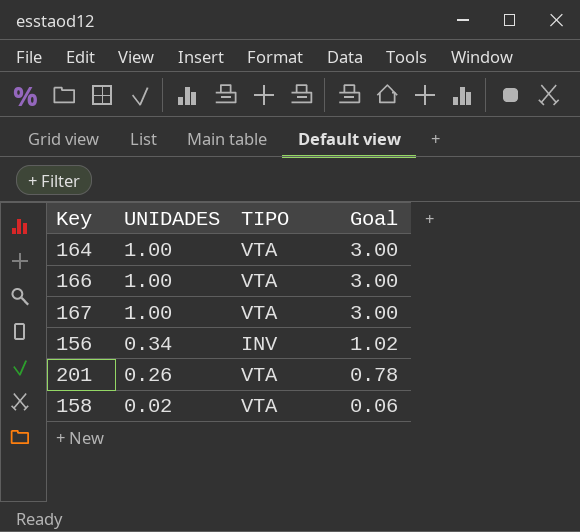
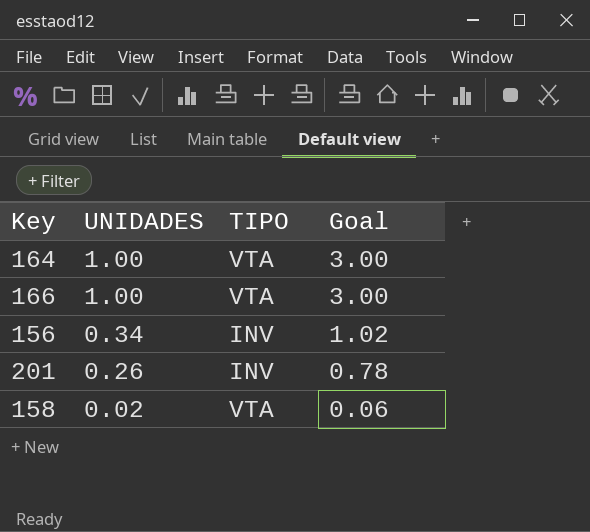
row 167: 1.00 | VTA | 3.00 -> none
201 | TIPO: VTA -> INV

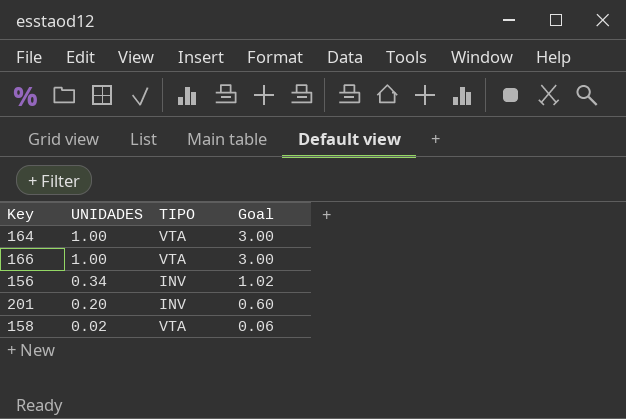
201 | UNIDADES: 0.26 -> 0.20
201 | Goal: 0.78 -> 0.60

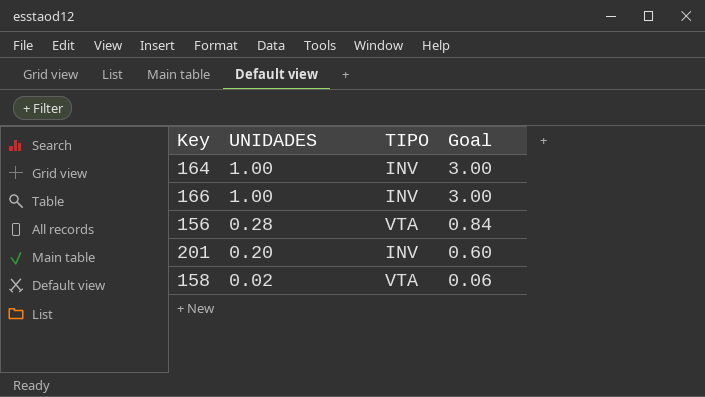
164 | TIPO: VTA -> INV
166 | TIPO: VTA -> INV
156 | UNIDADES: 0.34 -> 0.28
156 | TIPO: INV -> VTA
156 | Goal: 1.02 -> 0.84

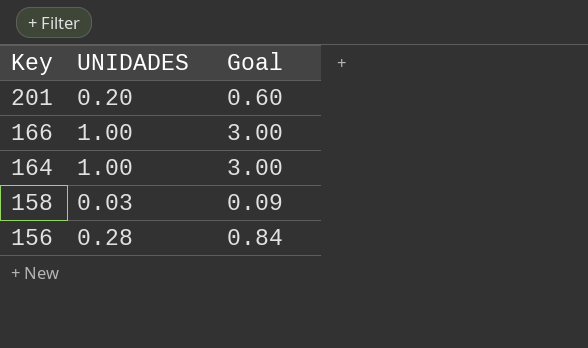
row order: UNIDADES descending -> Key descending
column TIPO | position: 3 -> none
158 | UNIDADES: 0.02 -> 0.03
158 | Goal: 0.06 -> 0.09

